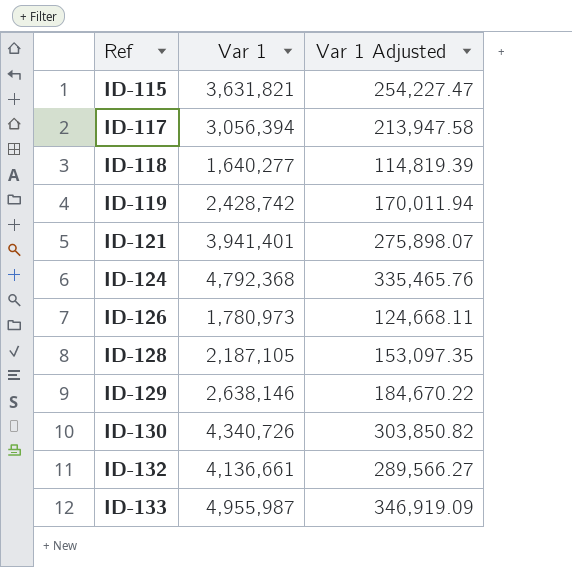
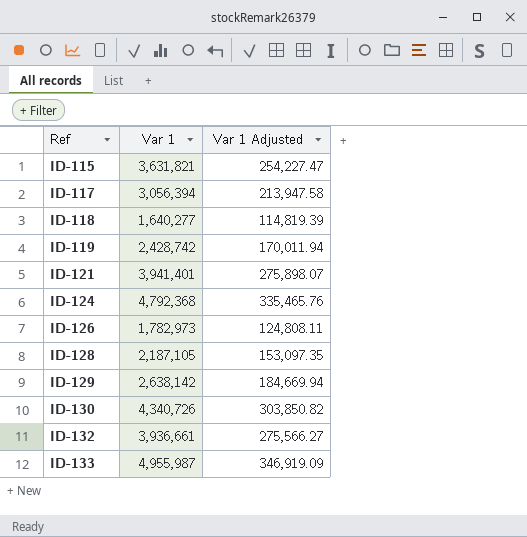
ID-126 | Var 1: 1,780,973 -> 1,782,973
ID-126 | Var 1 Adjusted: 124,668.11 -> 124,808.11
ID-129 | Var 1: 2,638,146 -> 2,638,142
ID-129 | Var 1 Adjusted: 184,670.22 -> 184,669.94
ID-132 | Var 1: 4,136,661 -> 3,936,661
ID-132 | Var 1 Adjusted: 289,566.27 -> 275,566.27

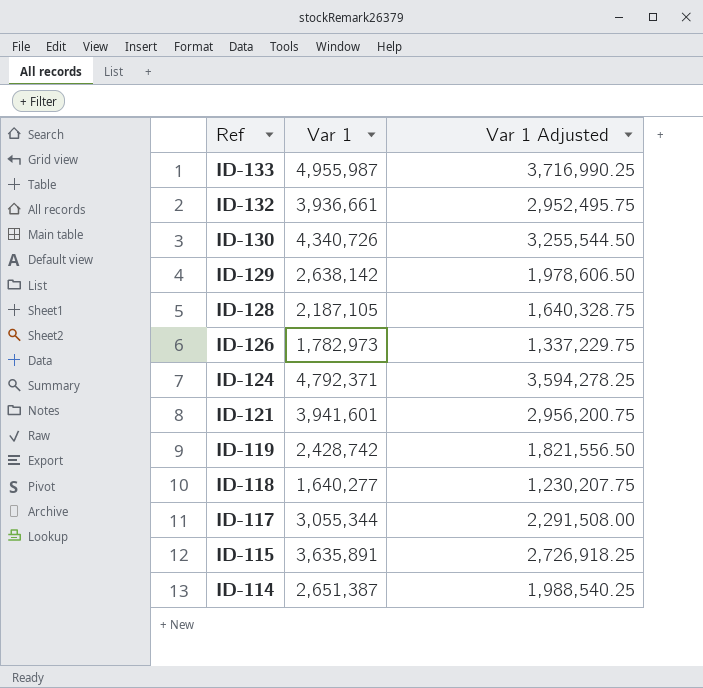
row order: Ref ascending -> Ref descending
column Var 1 Adjusted | formula: [Var 1] * 0.07 -> [Var 1] * 0.75
ID-124 | Var 1: 4,792,368 -> 4,792,371
ID-121 | Var 1: 3,941,401 -> 3,941,601
ID-117 | Var 1: 3,056,394 -> 3,055,344
ID-115 | Var 1: 3,631,821 -> 3,635,891
row ID-114: none -> 2,651,387 | 1,988,540.25

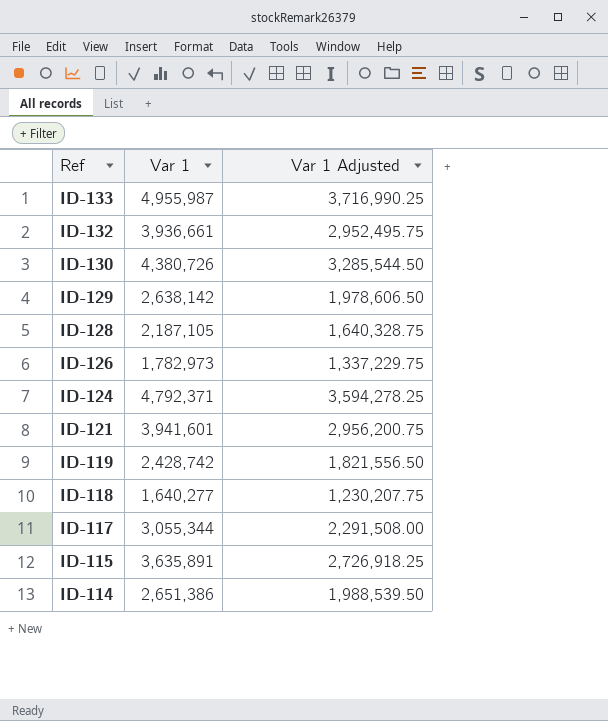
ID-130 | Var 1: 4,340,726 -> 4,380,726
ID-130 | Var 1 Adjusted: 3,255,544.50 -> 3,285,544.50
ID-114 | Var 1: 2,651,387 -> 2,651,386
ID-114 | Var 1 Adjusted: 1,988,540.25 -> 1,988,539.50

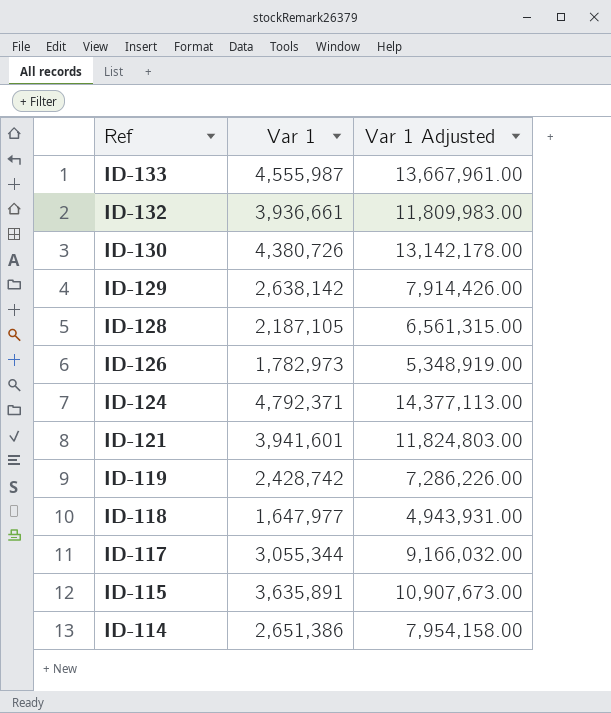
column Var 1 Adjusted | formula: [Var 1] * 0.75 -> [Var 1] * 3
ID-133 | Var 1: 4,955,987 -> 4,555,987
ID-118 | Var 1: 1,640,277 -> 1,647,977

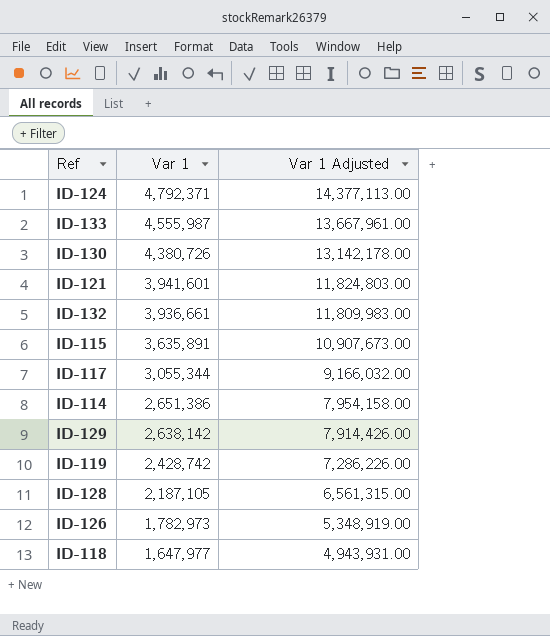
row order: Ref descending -> Var 1 descending

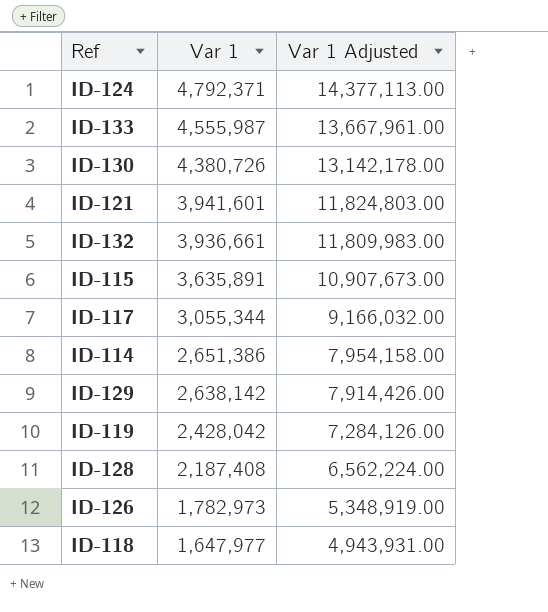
ID-119 | Var 1: 2,428,742 -> 2,428,042
ID-119 | Var 1 Adjusted: 7,286,226.00 -> 7,284,126.00
ID-128 | Var 1: 2,187,105 -> 2,187,408
ID-128 | Var 1 Adjusted: 6,561,315.00 -> 6,562,224.00

